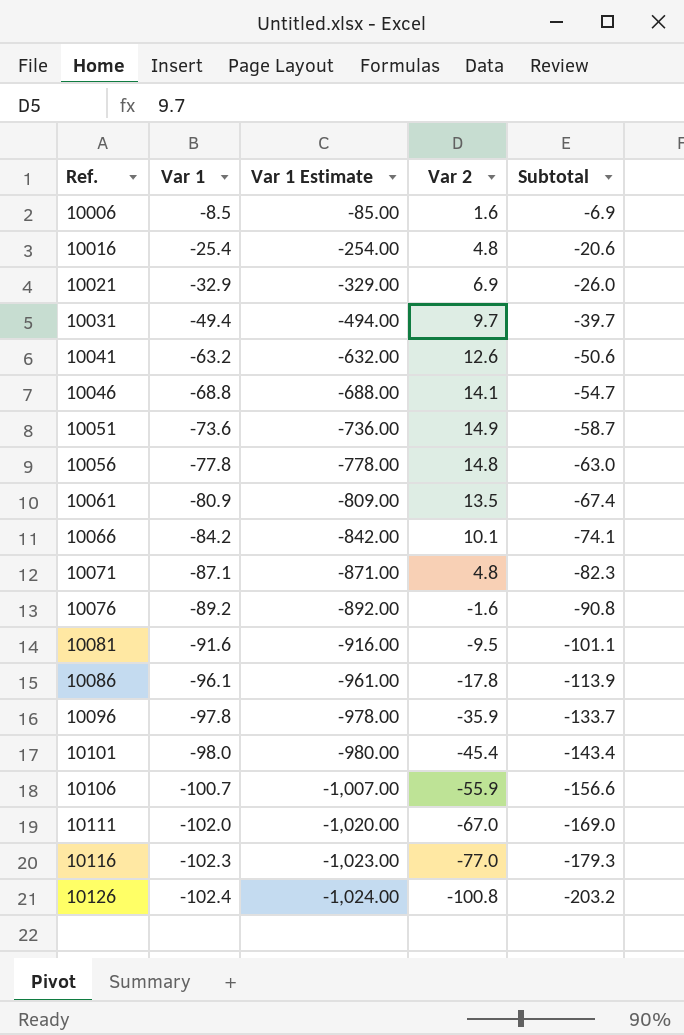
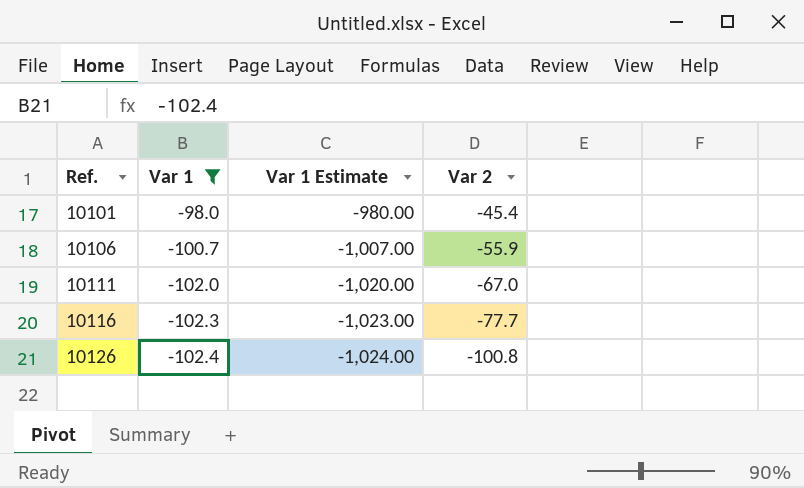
filter: none -> Var 1 <= -98.0
column Subtotal | formula: [Var 1] + [Var 2] -> none
10116 | Var 2: -77.0 -> -77.7

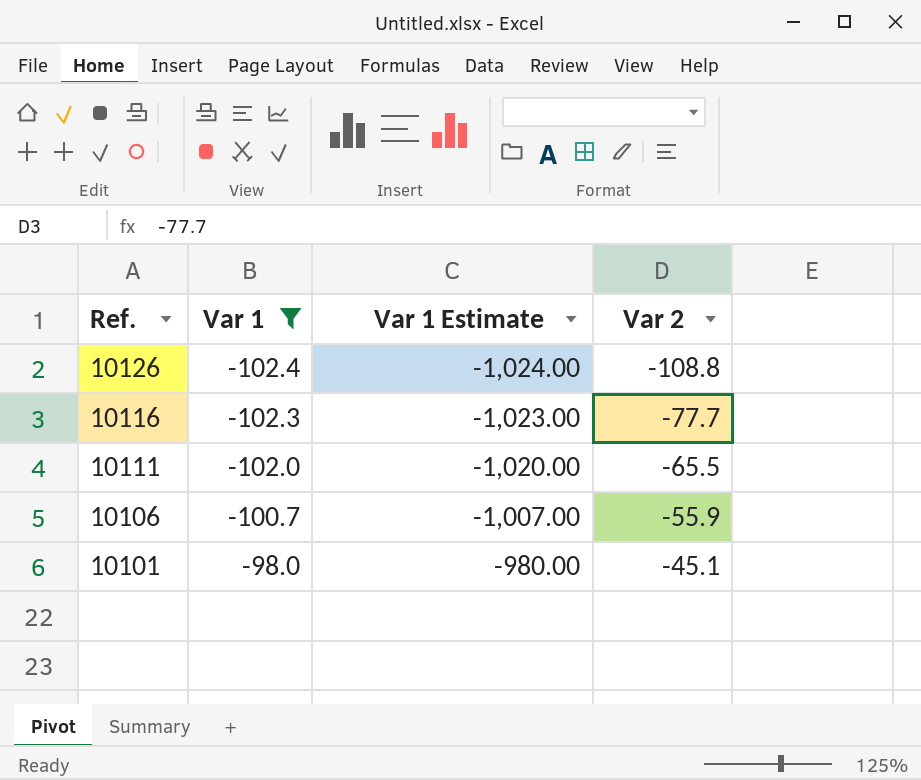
row order: Ref. ascending -> Ref. descending
10126 | Var 2: -100.8 -> -108.8
10111 | Var 2: -67.0 -> -65.5
10101 | Var 2: -45.4 -> -45.1

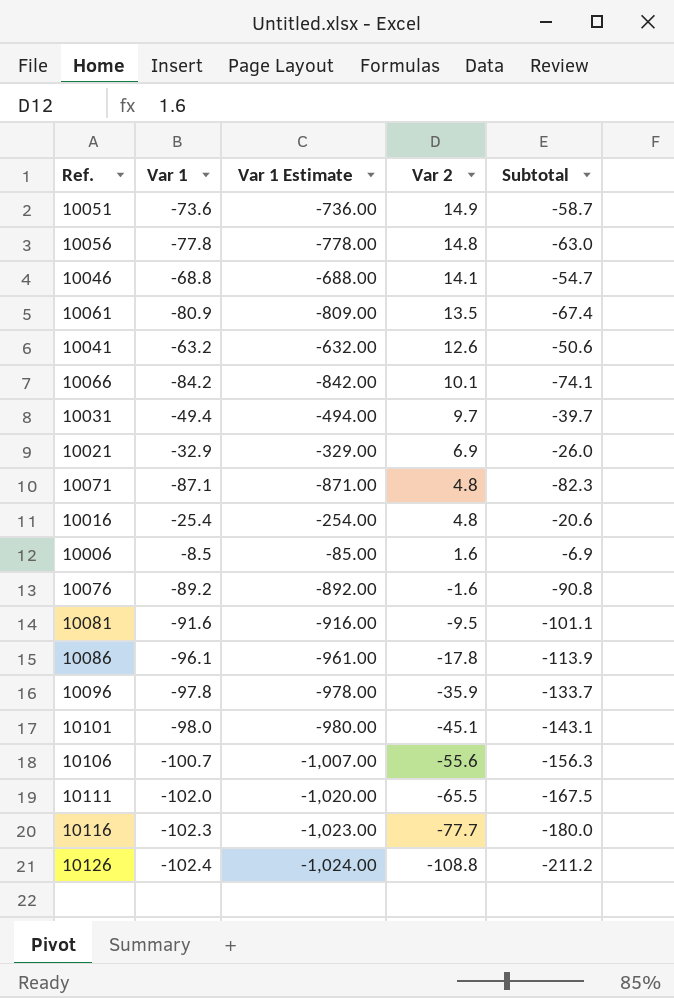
filter: Var 1 <= -98.0 -> none
row order: Ref. descending -> Var 2 descending
column Subtotal | formula: none -> [Var 1] + [Var 2]
10106 | Var 2: -55.9 -> -55.6

